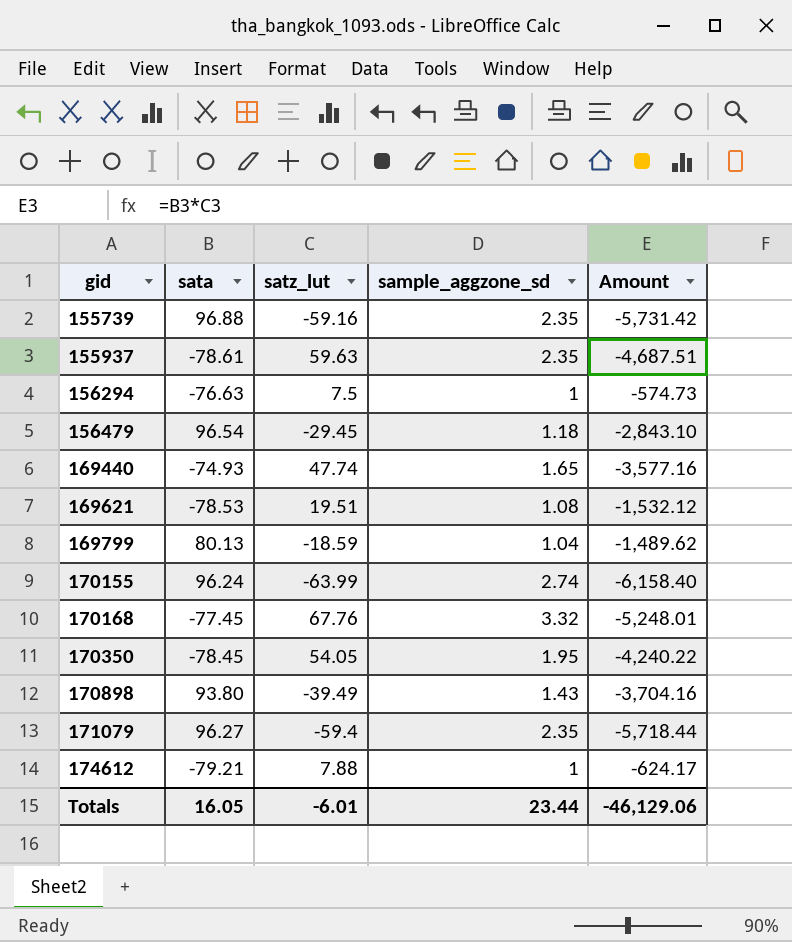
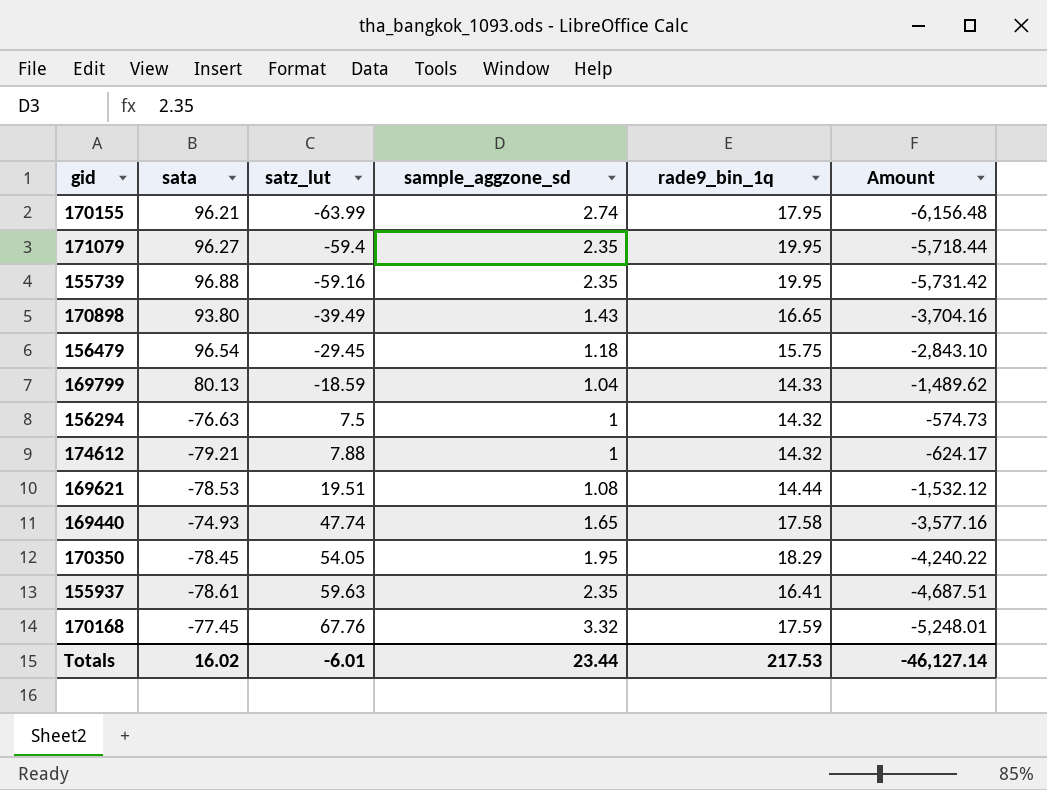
row order: gid ascending -> satz_lut ascending
column rade9_bin_1q | position: none -> 5
170155 | sata: 96.24 -> 96.21
170155 | Amount: -6,158.40 -> -6,156.48
Totals | sata: 16.05 -> 16.02
Totals | Amount: -46,129.06 -> -46,127.14

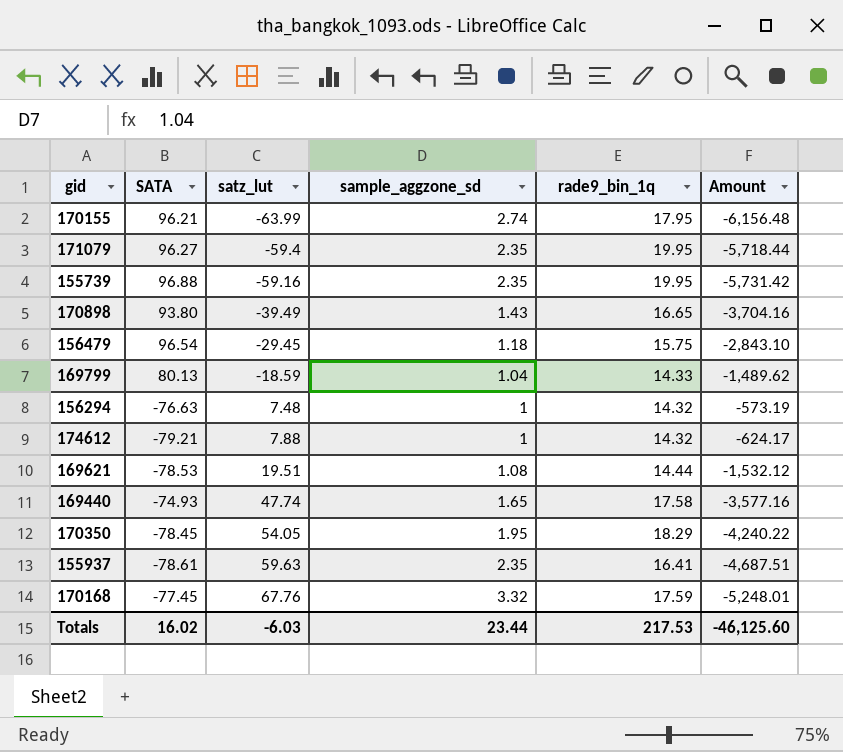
column name: sata -> SATA
156294 | satz_lut: 7.5 -> 7.48
156294 | Amount: -574.73 -> -573.19
Totals | satz_lut: -6.01 -> -6.03
Totals | Amount: -46,127.14 -> -46,125.60

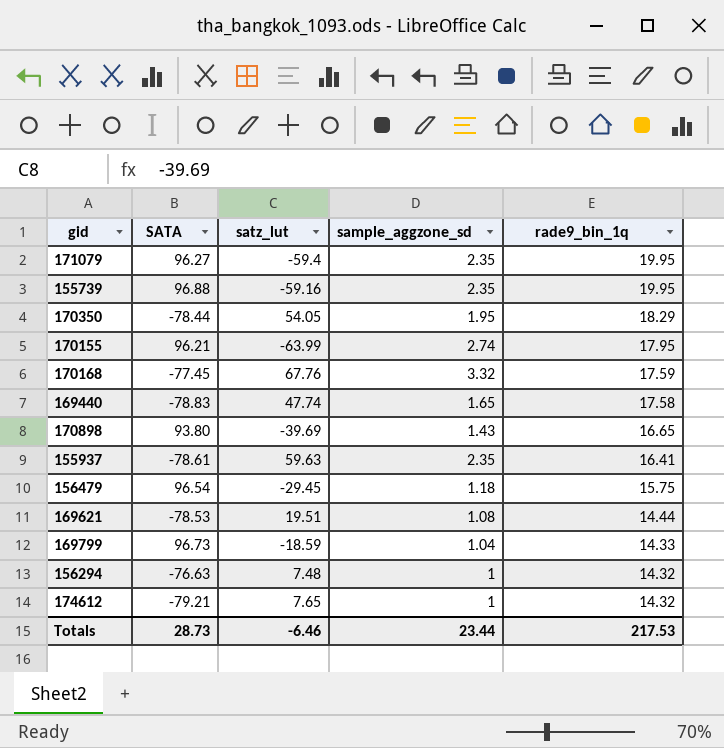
row order: satz_lut ascending -> rade9_bin_1q descending
column Amount | formula: [SATA] * [satz_lut] -> none
170350 | SATA: -78.45 -> -78.44
169440 | SATA: -74.93 -> -78.83
170898 | satz_lut: -39.49 -> -39.69
169799 | SATA: 80.13 -> 96.73
174612 | satz_lut: 7.88 -> 7.65
Totals | SATA: 16.02 -> 28.73
Totals | satz_lut: -6.03 -> -6.46

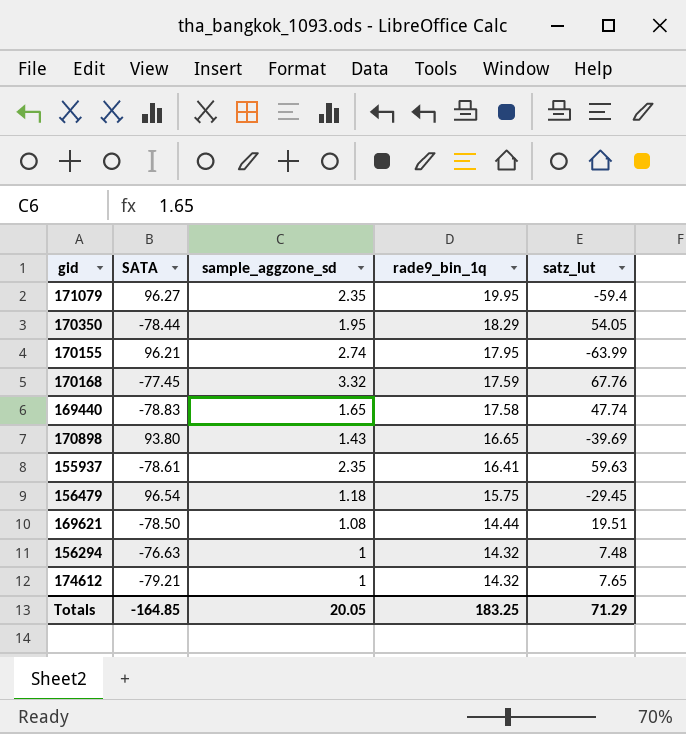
column satz_lut | position: 3 -> 5
row 155739: 96.88 | -59.16 | 2.35 | 19.95 -> none
row 169799: 96.73 | -18.59 | 1.04 | 14.33 -> none
169621 | SATA: -78.53 -> -78.50
Totals | SATA: 28.73 -> -164.85
Totals | sample_aggzone_sd: 23.44 -> 20.05
Totals | rade9_bin_1q: 217.53 -> 183.25
Totals | satz_lut: -6.46 -> 71.29

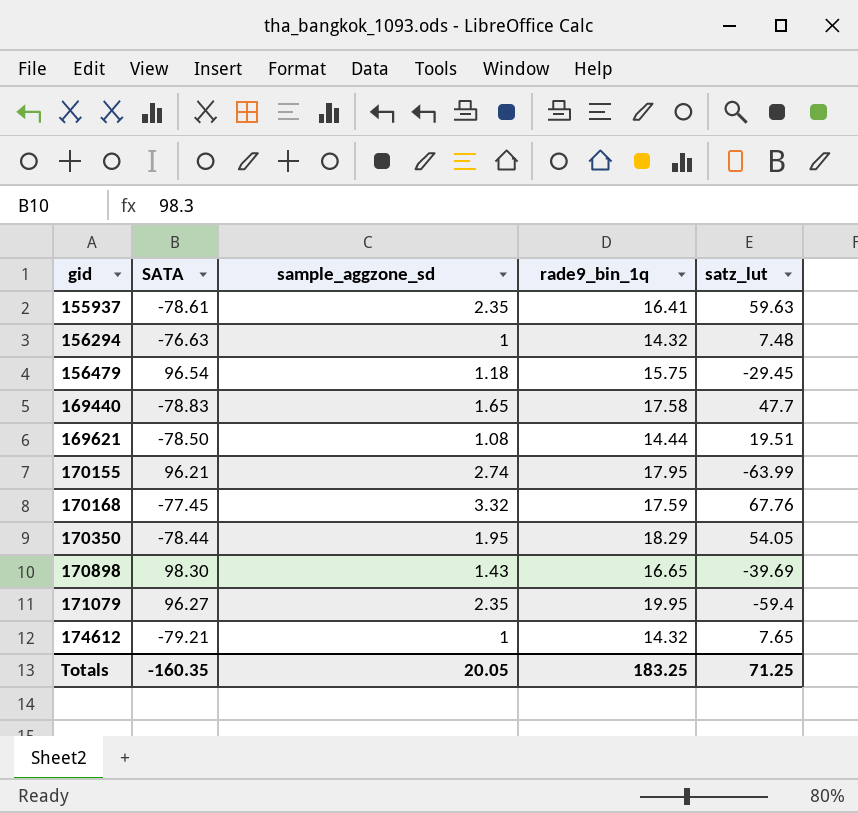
row order: rade9_bin_1q descending -> gid ascending
169440 | satz_lut: 47.74 -> 47.7
170898 | SATA: 93.80 -> 98.30
Totals | SATA: -164.85 -> -160.35
Totals | satz_lut: 71.29 -> 71.25

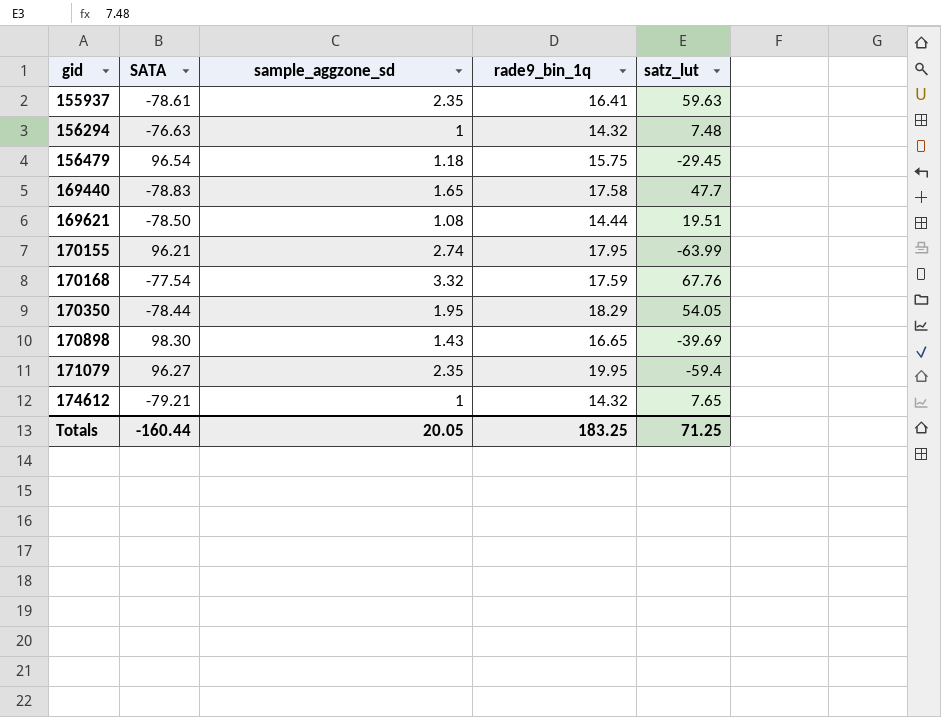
170168 | SATA: -77.45 -> -77.54
Totals | SATA: -160.35 -> -160.44

